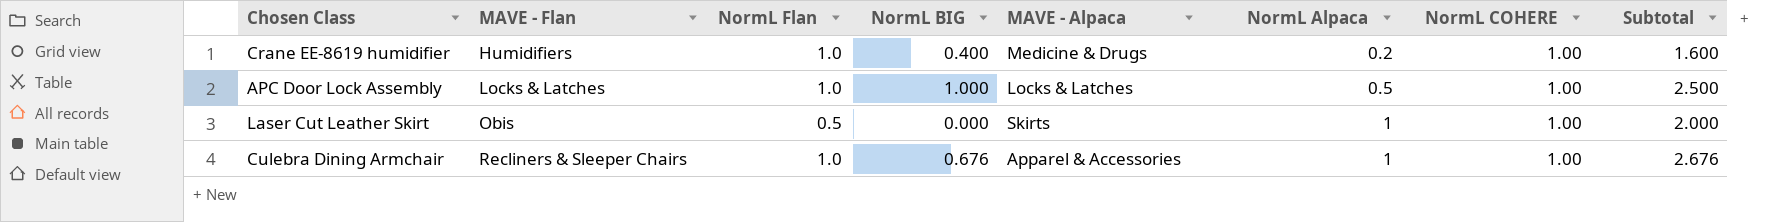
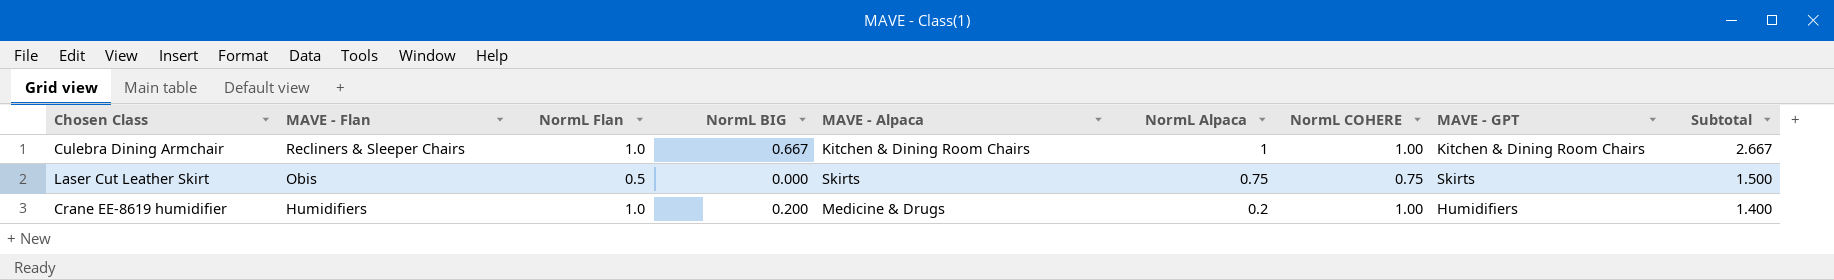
row order: MAVE - Flan ascending -> MAVE - Flan descending
column MAVE - GPT | position: none -> 8
row APC Door Lock Assembly: Locks & Latches | 1.0 | 1.000 | Locks & Latches | 0.5 | 1.00 | 2.500 -> none
Culebra Dining Armchair | NormL BIG: 0.676 -> 0.667
Culebra Dining Armchair | MAVE - Alpaca: Apparel & Accessories -> Kitchen & Dining Room Chairs
Culebra Dining Armchair | Subtotal: 2.676 -> 2.667
Laser Cut Leather Skirt | NormL Alpaca: 1 -> 0.75
Laser Cut Leather Skirt | NormL COHERE: 1.00 -> 0.75
Laser Cut Leather Skirt | Subtotal: 2.000 -> 1.500
Crane EE-8619 humidifier | NormL BIG: 0.400 -> 0.200
Crane EE-8619 humidifier | Subtotal: 1.600 -> 1.400

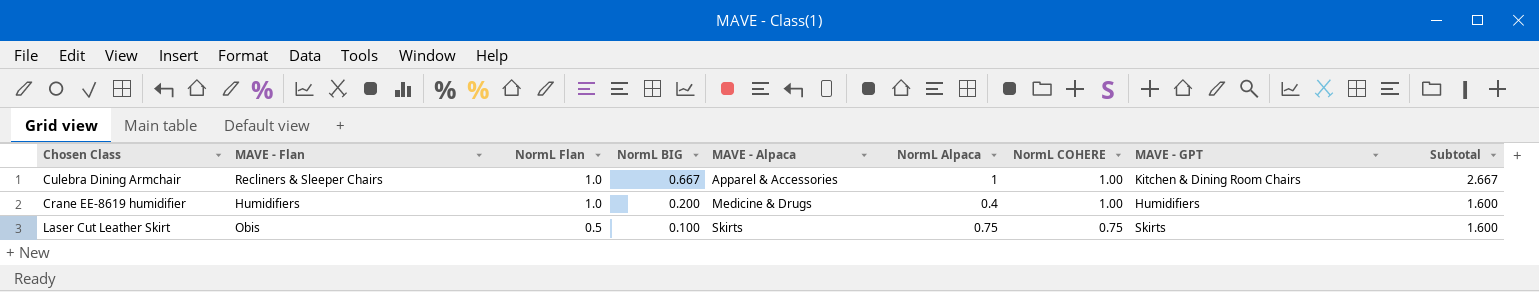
row order: MAVE - Flan descending -> NormL Flan descending
Culebra Dining Armchair | MAVE - Alpaca: Kitchen & Dining Room Chairs -> Apparel & Accessories
Crane EE-8619 humidifier | NormL Alpaca: 0.2 -> 0.4
Crane EE-8619 humidifier | Subtotal: 1.400 -> 1.600
Laser Cut Leather Skirt | NormL BIG: 0.000 -> 0.100
Laser Cut Leather Skirt | Subtotal: 1.500 -> 1.600

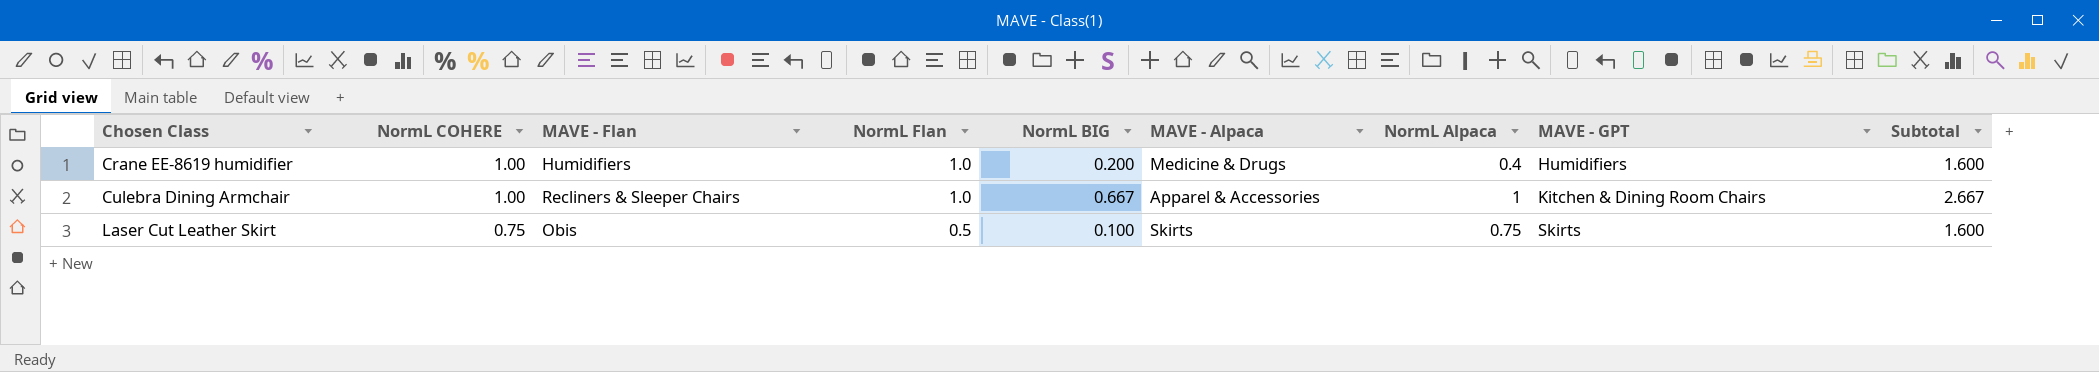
row order: NormL Flan descending -> Chosen Class ascending
column NormL COHERE | position: 7 -> 2

